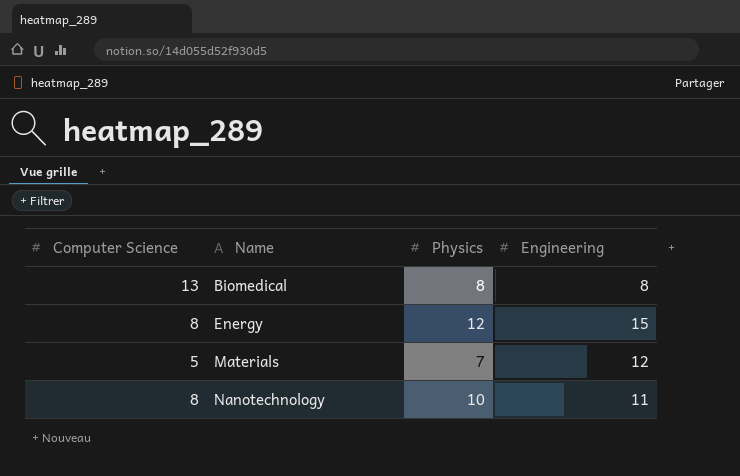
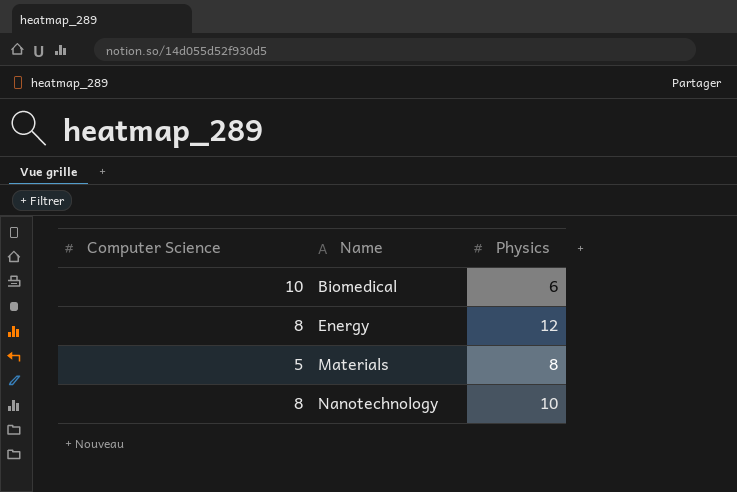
column Engineering | position: 4 -> none
Biomedical | Computer Science: 13 -> 10
Biomedical | Physics: 8 -> 6
Materials | Physics: 7 -> 8

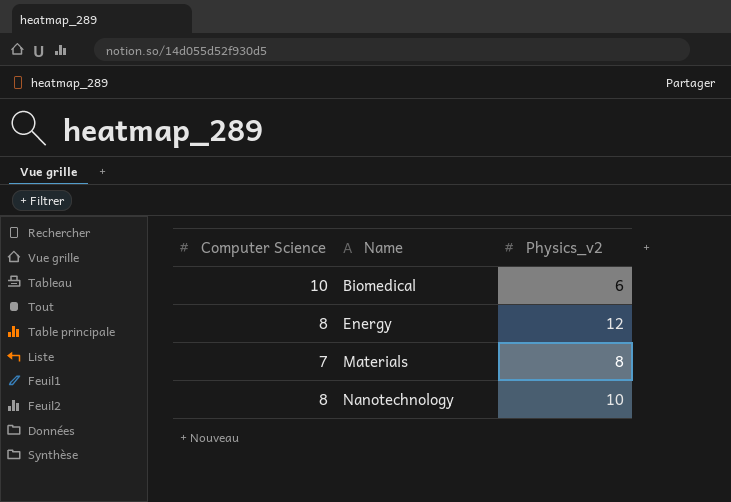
column name: Physics -> Physics_v2
Materials | Computer Science: 5 -> 7

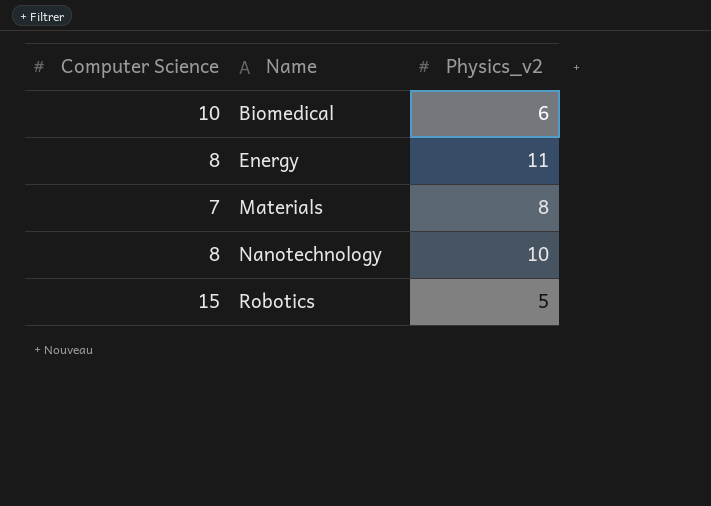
Energy | Physics_v2: 12 -> 11
row Robotics: none -> 15 | 5

